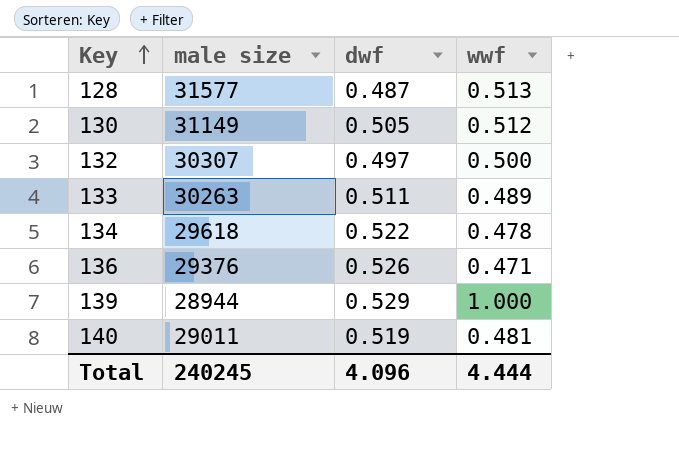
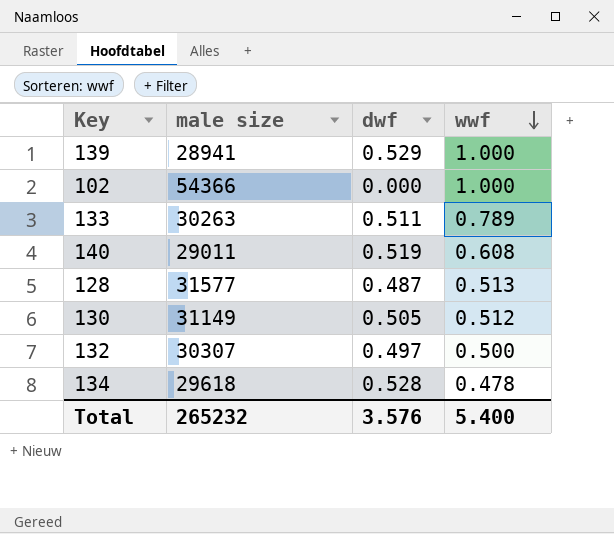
row order: Key ascending -> wwf descending
row 136: 29376 | 0.526 | 0.471 -> none
139 | male size: 28944 -> 28941
row 102: none -> 54366 | 0.000 | 1.000
133 | wwf: 0.489 -> 0.789
140 | wwf: 0.481 -> 0.608
134 | dwf: 0.522 -> 0.528
Total | male size: 240245 -> 265232
Total | dwf: 4.096 -> 3.576
Total | wwf: 4.444 -> 5.400

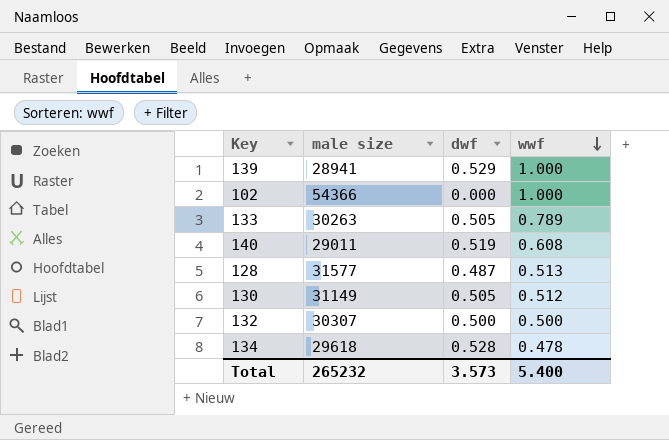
133 | dwf: 0.511 -> 0.505
132 | dwf: 0.497 -> 0.500
Total | dwf: 3.576 -> 3.573

